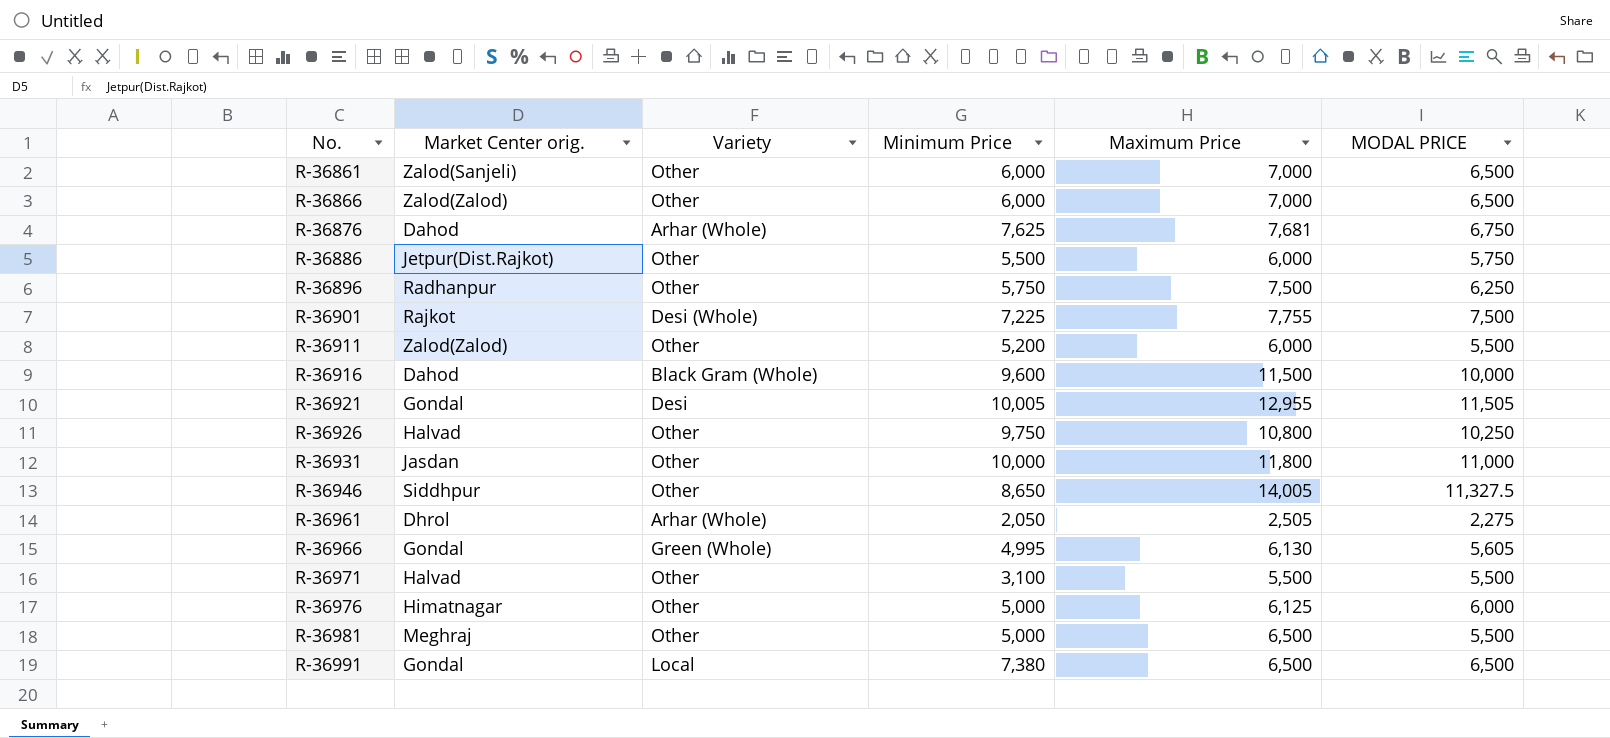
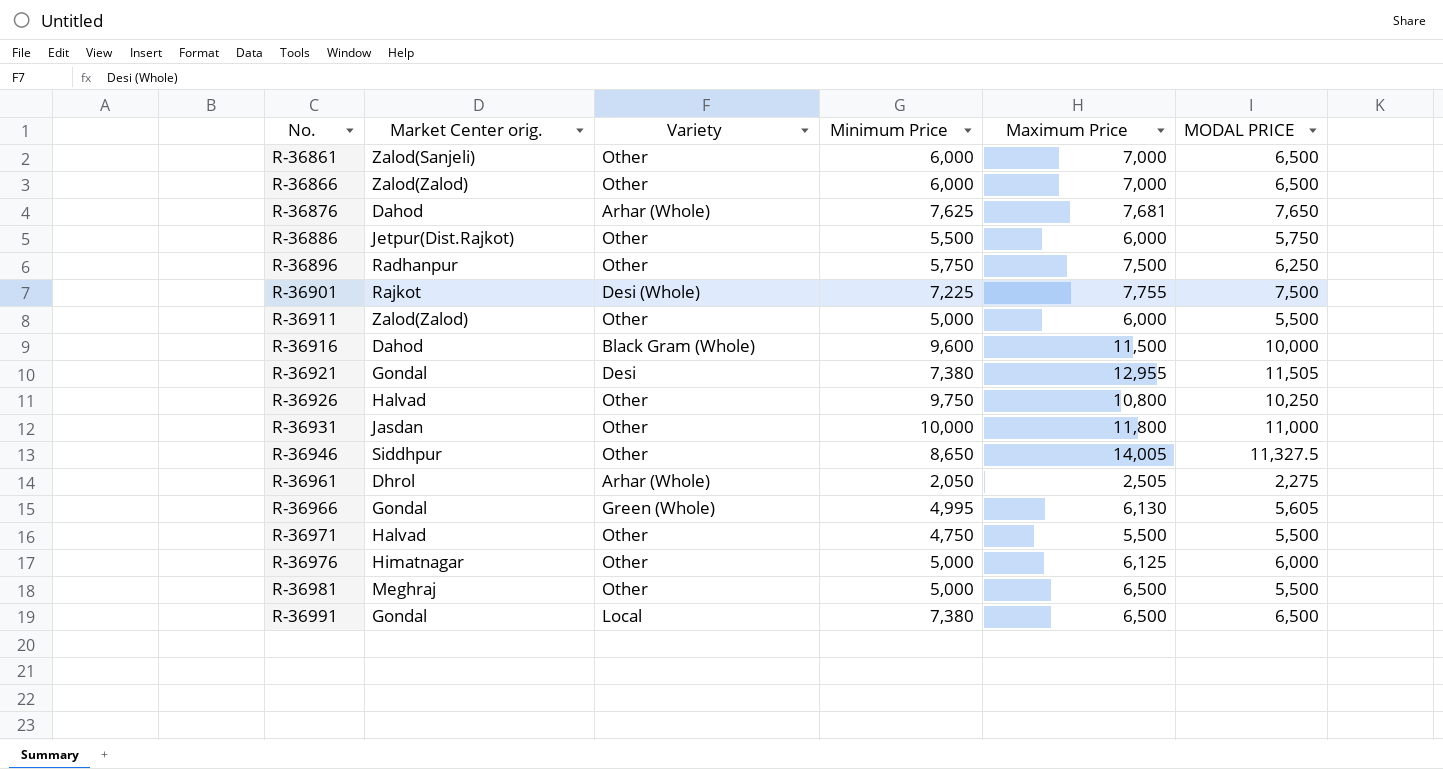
R-36876 | MODAL PRICE: 6,750 -> 7,650
R-36911 | Minimum Price: 5,200 -> 5,000
R-36921 | Minimum Price: 10,005 -> 7,380
R-36971 | Minimum Price: 3,100 -> 4,750

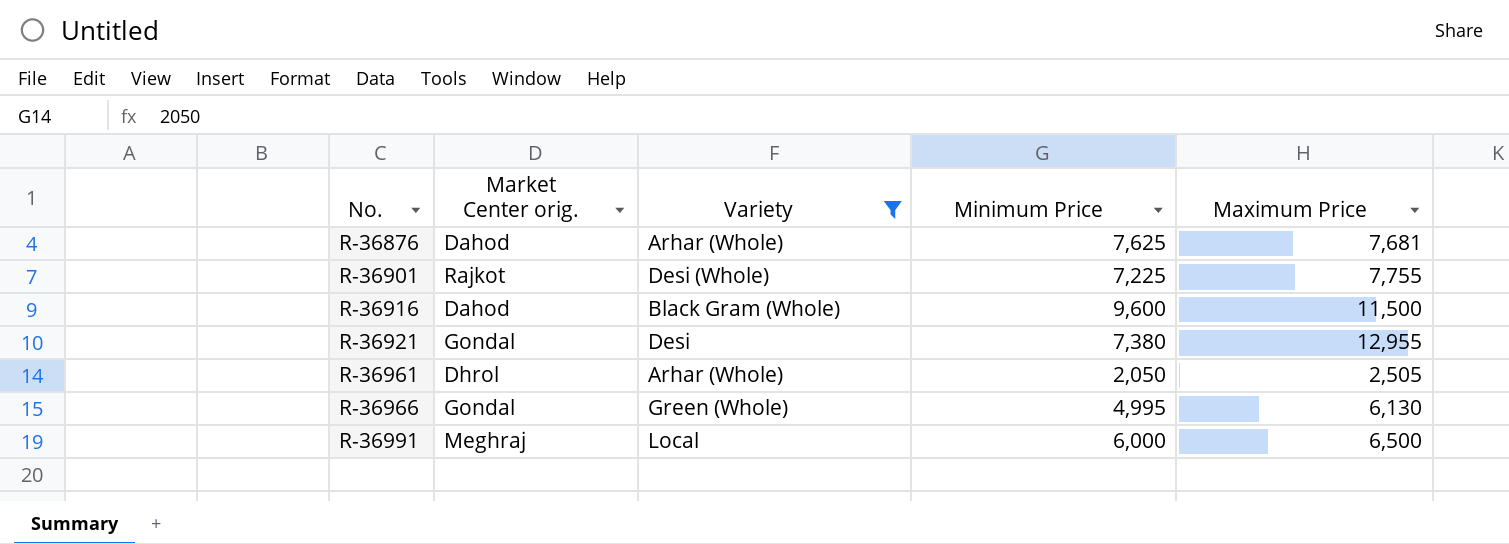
filter: none -> Variety != Other
column MODAL PRICE | position: 6 -> none
R-36991 | Market Center orig.: Gondal -> Meghraj
R-36991 | Minimum Price: 7,380 -> 6,000

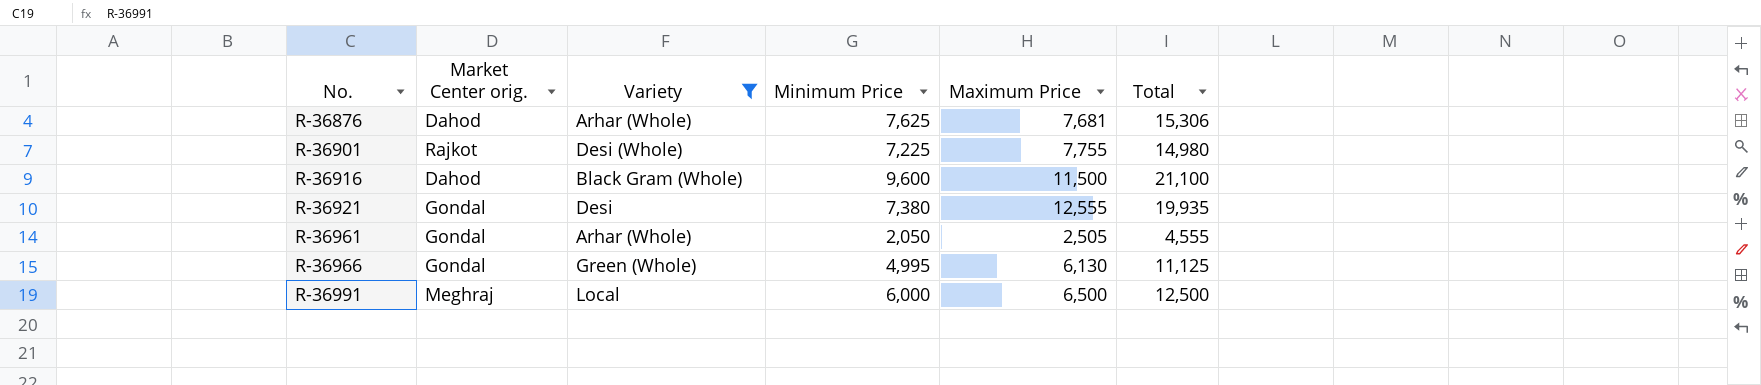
column Total | formula: none -> [Minimum Price] + [Maximum Price]
R-36921 | Maximum Price: 12,955 -> 12,555
R-36961 | Market Center orig.: Dhrol -> Gondal

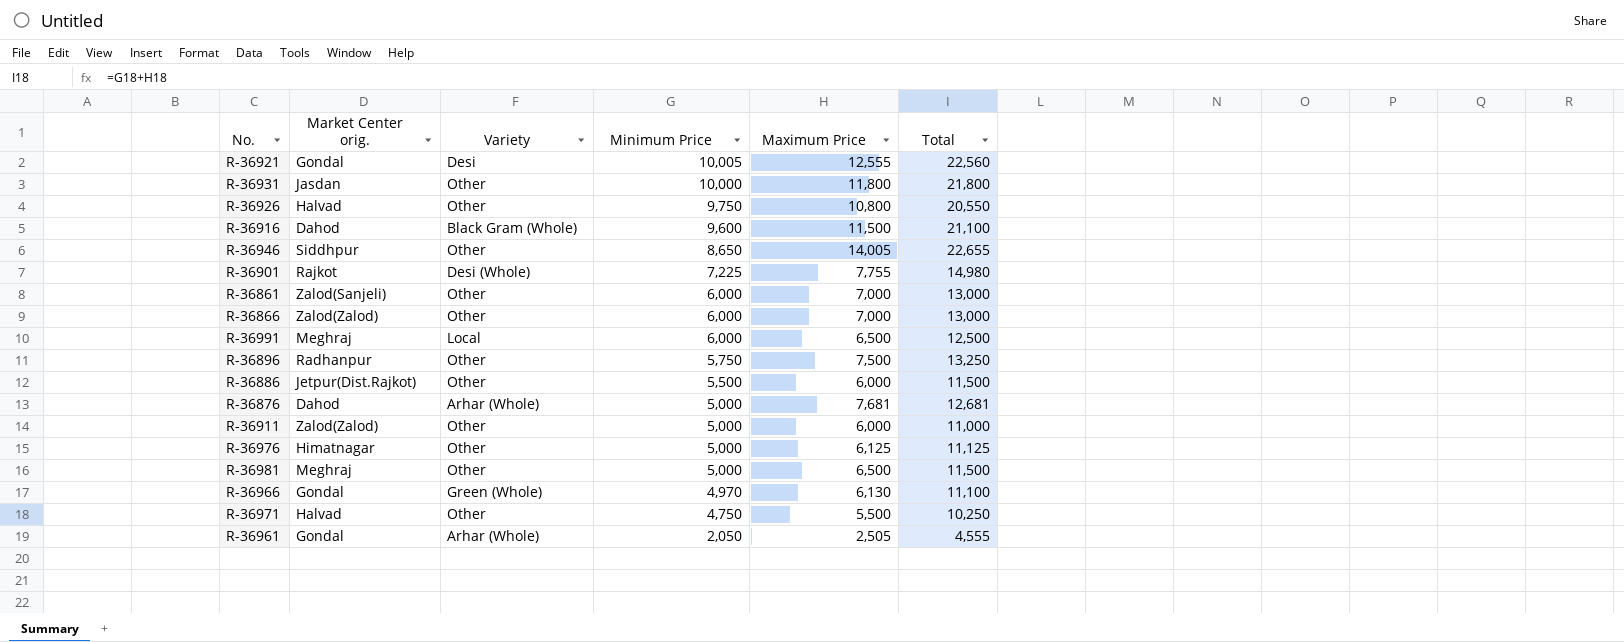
filter: Variety != Other -> none
row order: No. ascending -> Minimum Price descending
R-36921 | Minimum Price: 7,380 -> 10,005
R-36921 | Total: 19,935 -> 22,560
R-36876 | Minimum Price: 7,625 -> 5,000
R-36876 | Total: 15,306 -> 12,681
R-36966 | Minimum Price: 4,995 -> 4,970
R-36966 | Total: 11,125 -> 11,100

